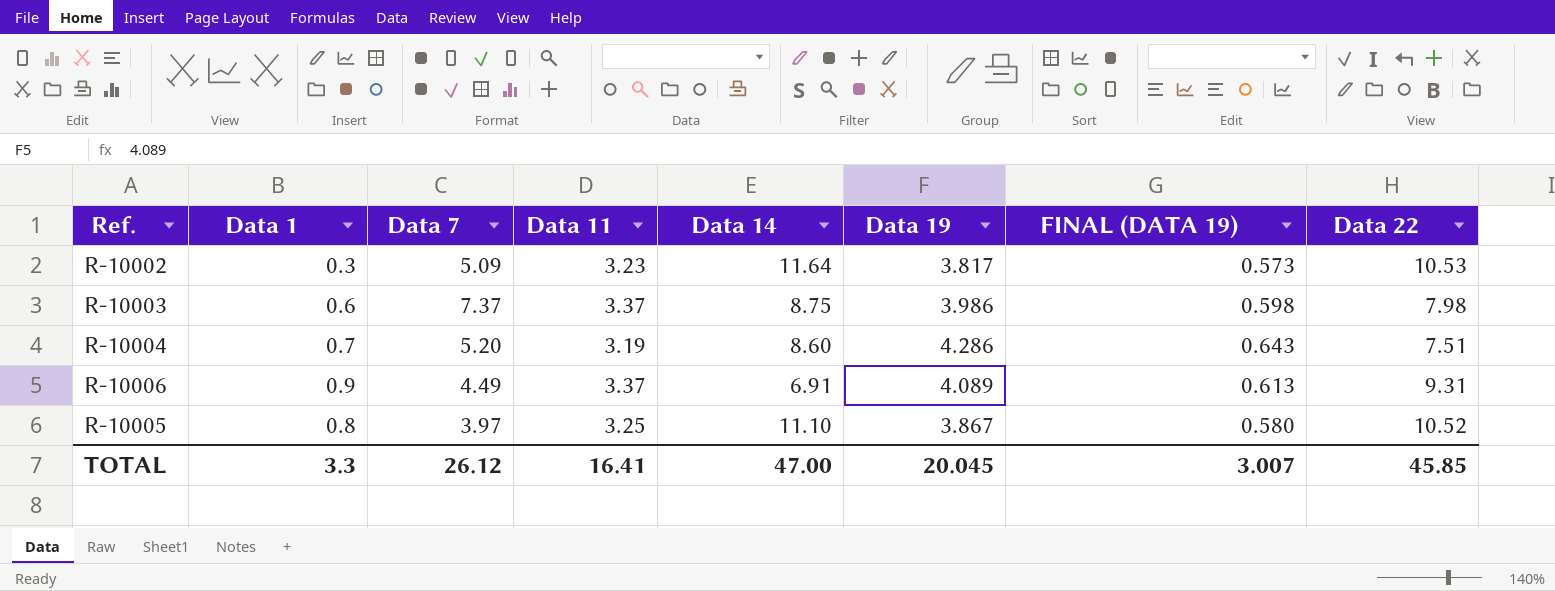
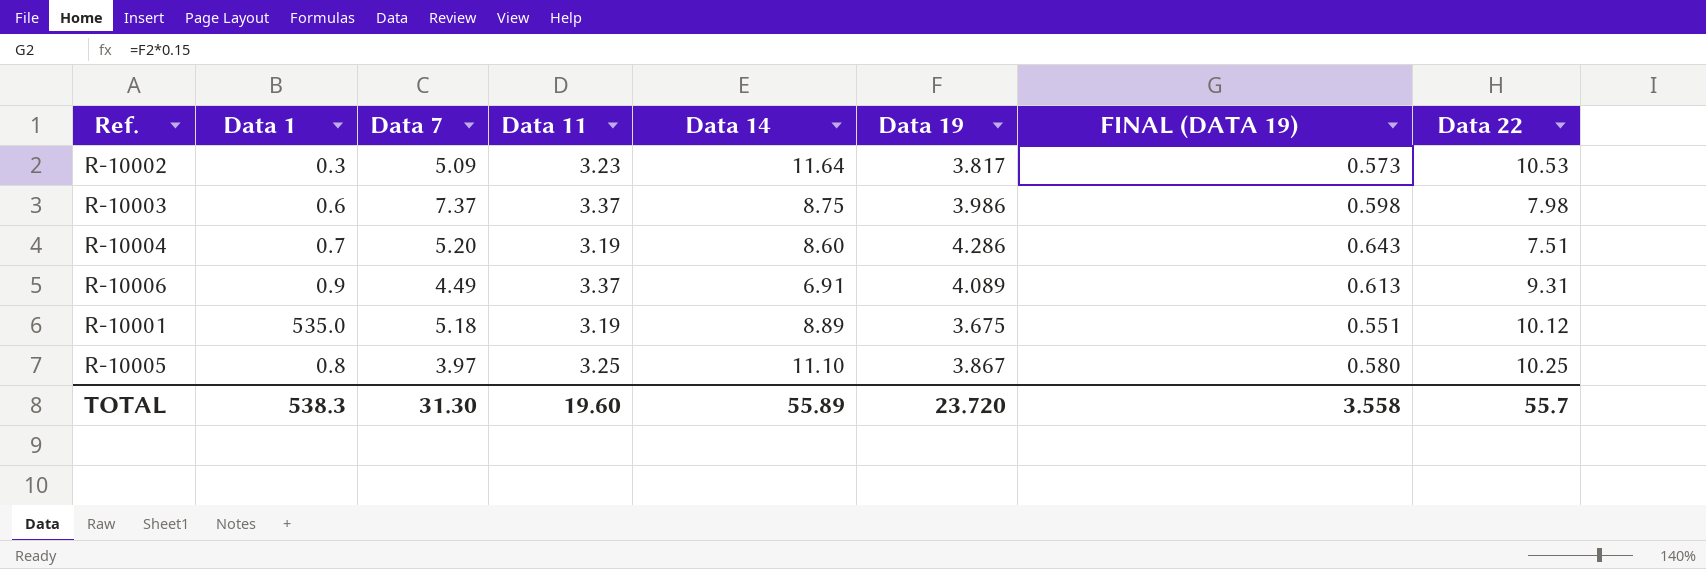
row R-10001: none -> 535.0 | 5.18 | 3.19 | 8.89 | 3.675 | 0.551 | 10.12
R-10005 | Data 22: 10.52 -> 10.25
TOTAL | Data 1: 3.3 -> 538.3
TOTAL | Data 7: 26.12 -> 31.30
TOTAL | Data 11: 16.41 -> 19.60
TOTAL | Data 14: 47.00 -> 55.89
TOTAL | Data 19: 20.045 -> 23.720
TOTAL | FINAL (DATA 19): 3.007 -> 3.558
TOTAL | Data 22: 45.85 -> 55.7

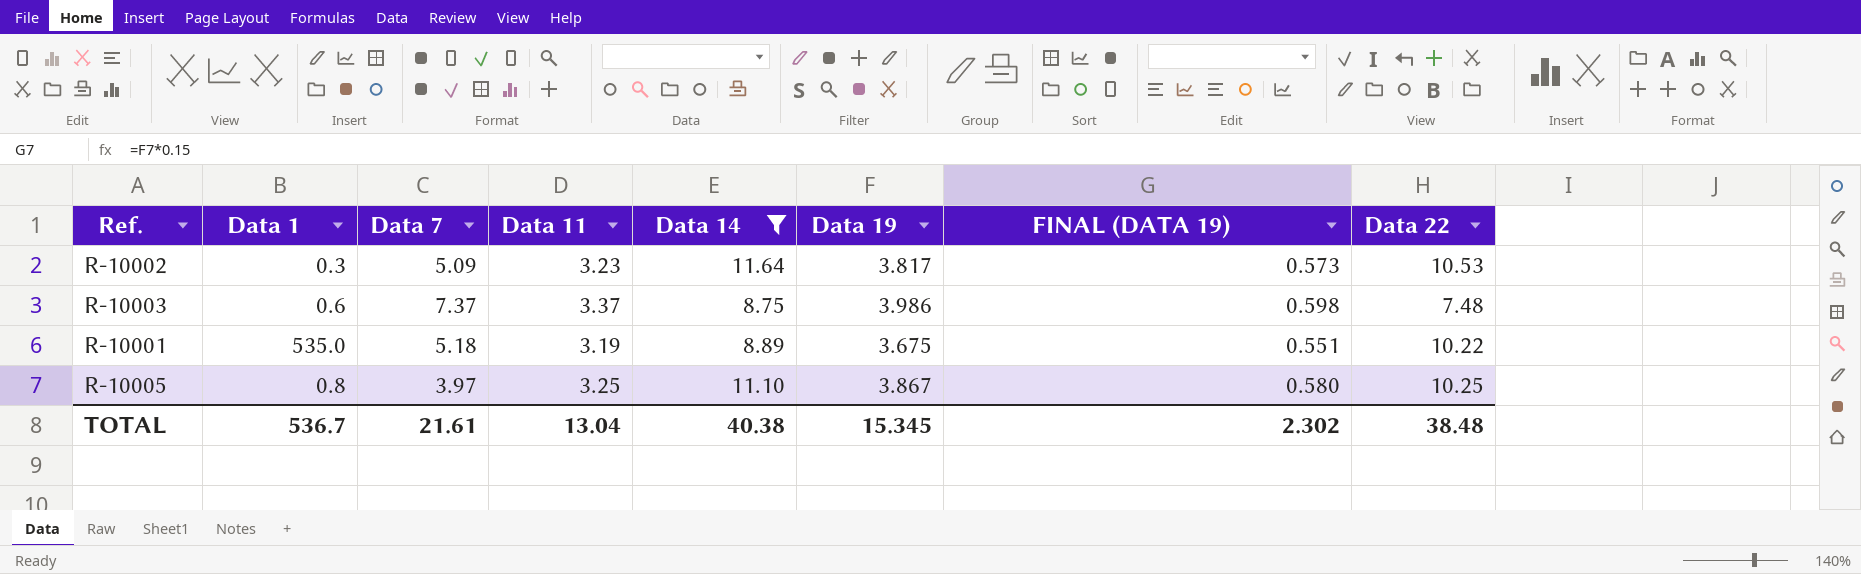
filter: none -> Data 14 >= 8.75
R-10003 | Data 22: 7.98 -> 7.48
R-10001 | Data 22: 10.12 -> 10.22
TOTAL | Data 1: 538.3 -> 536.7
TOTAL | Data 7: 31.30 -> 21.61
TOTAL | Data 11: 19.60 -> 13.04
TOTAL | Data 14: 55.89 -> 40.38
TOTAL | Data 19: 23.720 -> 15.345
TOTAL | FINAL (DATA 19): 3.558 -> 2.302
TOTAL | Data 22: 55.7 -> 38.48

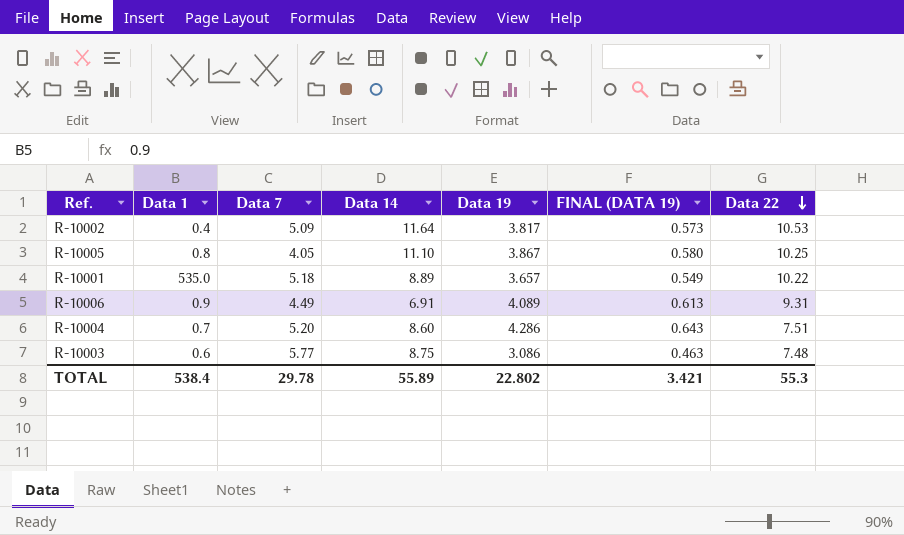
filter: Data 14 >= 8.75 -> none
row order: none -> Data 22 descending
column Data 11 | position: 4 -> none
R-10002 | Data 1: 0.3 -> 0.4
R-10005 | Data 7: 3.97 -> 4.05
R-10001 | Data 19: 3.675 -> 3.657
R-10001 | FINAL (DATA 19): 0.551 -> 0.549
R-10003 | Data 7: 7.37 -> 5.77
R-10003 | Data 19: 3.986 -> 3.086
R-10003 | FINAL (DATA 19): 0.598 -> 0.463
TOTAL | Data 1: 536.7 -> 538.4
TOTAL | Data 7: 21.61 -> 29.78
TOTAL | Data 14: 40.38 -> 55.89
TOTAL | Data 19: 15.345 -> 22.802
TOTAL | FINAL (DATA 19): 2.302 -> 3.421
TOTAL | Data 22: 38.48 -> 55.3

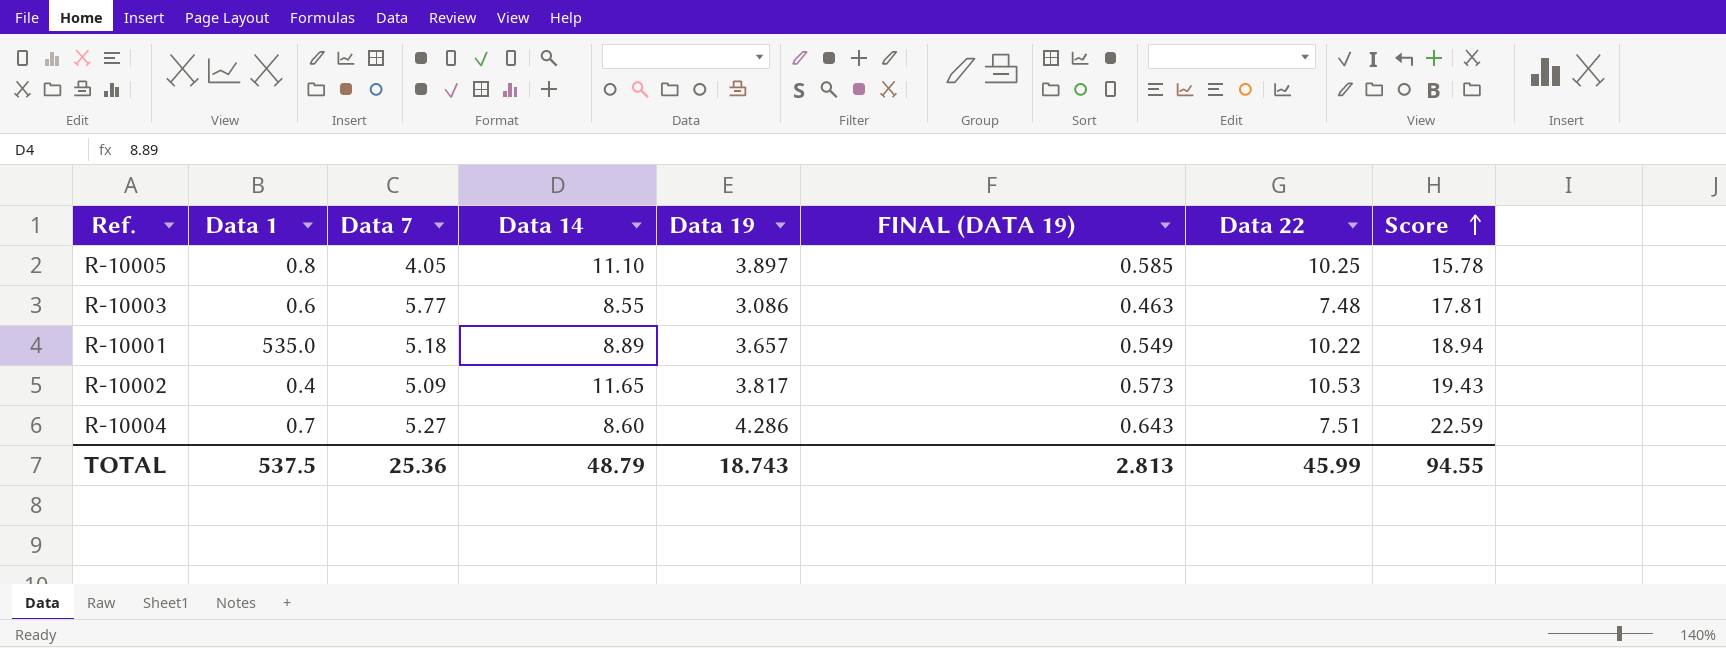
row order: Data 22 descending -> Score ascending
column Score | formula: none -> [Data 7] * [Data 19]
row R-10006: 0.9 | 4.49 | 6.91 | 4.089 | 0.613 | 9.31 -> none
R-10005 | Data 19: 3.867 -> 3.897
R-10005 | FINAL (DATA 19): 0.580 -> 0.585
R-10003 | Data 14: 8.75 -> 8.55
R-10002 | Data 14: 11.64 -> 11.65
R-10004 | Data 7: 5.20 -> 5.27
TOTAL | Data 1: 538.4 -> 537.5
TOTAL | Data 7: 29.78 -> 25.36
TOTAL | Data 14: 55.89 -> 48.79
TOTAL | Data 19: 22.802 -> 18.743
TOTAL | FINAL (DATA 19): 3.421 -> 2.813
TOTAL | Data 22: 55.3 -> 45.99

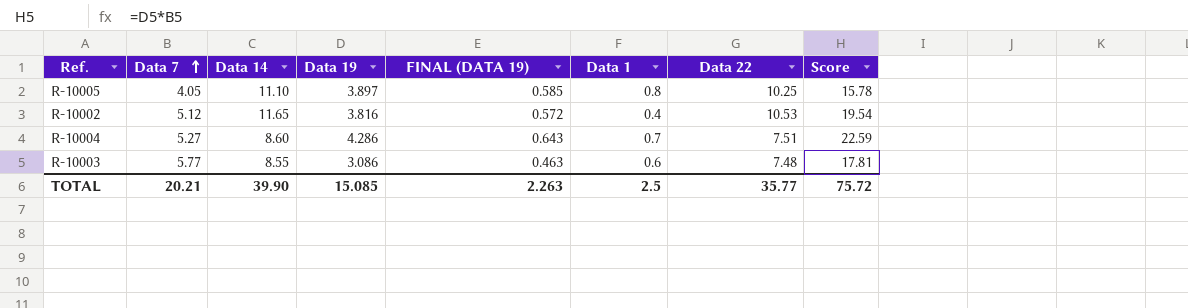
row order: Score ascending -> Data 7 ascending
column Data 1 | position: 2 -> 6
row R-10001: 535.0 | 5.18 | 8.89 | 3.657 | 0.549 | 10.22 | 18.94 -> none
R-10002 | Data 7: 5.09 -> 5.12
R-10002 | Data 19: 3.817 -> 3.816
R-10002 | FINAL (DATA 19): 0.573 -> 0.572
R-10002 | Score: 19.43 -> 19.54
TOTAL | Data 7: 25.36 -> 20.21
TOTAL | Data 14: 48.79 -> 39.90
TOTAL | Data 19: 18.743 -> 15.085
TOTAL | FINAL (DATA 19): 2.813 -> 2.263
TOTAL | Data 1: 537.5 -> 2.5
TOTAL | Data 22: 45.99 -> 35.77
TOTAL | Score: 94.55 -> 75.72

